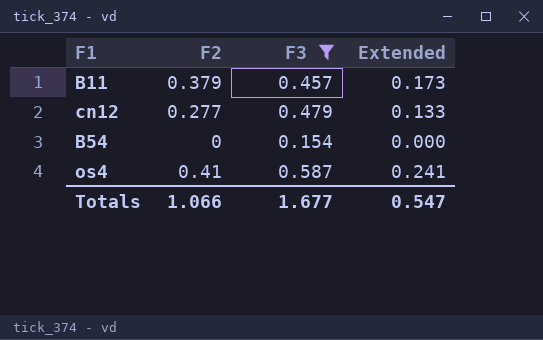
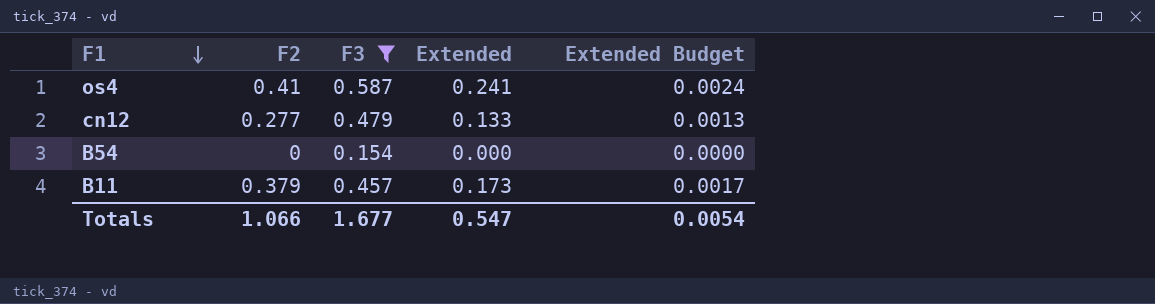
row order: none -> F1 descending
column Extended Budget | formula: none -> [Extended] * 0.01

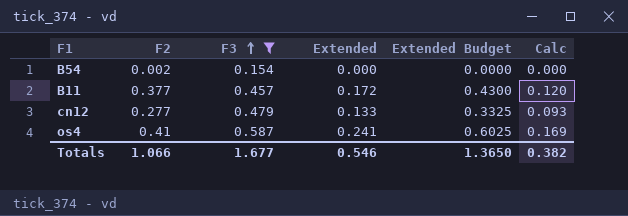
row order: F1 descending -> F3 ascending
column Extended Budget | formula: [Extended] * 0.01 -> [Extended] * 2.5
column Calc | formula: none -> [Extended] * 0.7
B54 | F2: 0 -> 0.002
B11 | F2: 0.379 -> 0.377
B11 | Extended: 0.173 -> 0.172
Totals | Extended: 0.547 -> 0.546
Totals | Extended Budget: 0.0054 -> 1.3650

